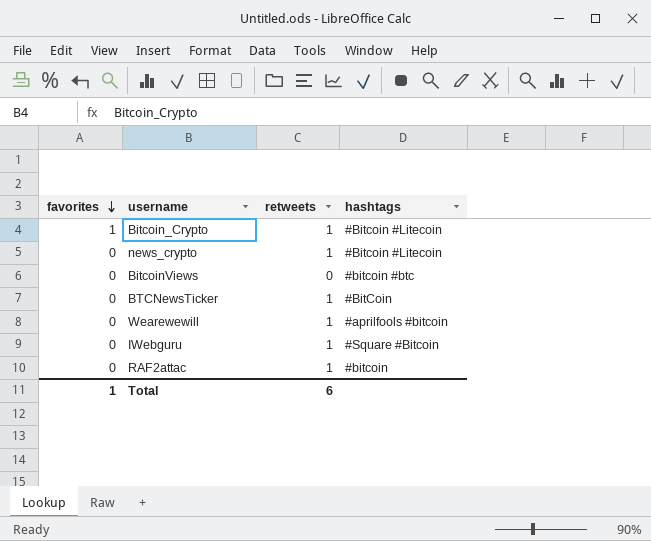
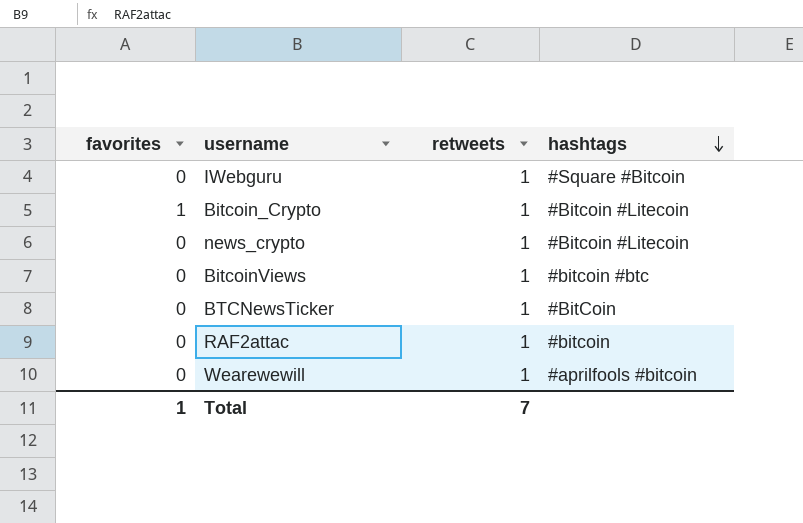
row order: favorites descending -> hashtags descending
BitcoinViews | retweets: 0 -> 1
Total | retweets: 6 -> 7

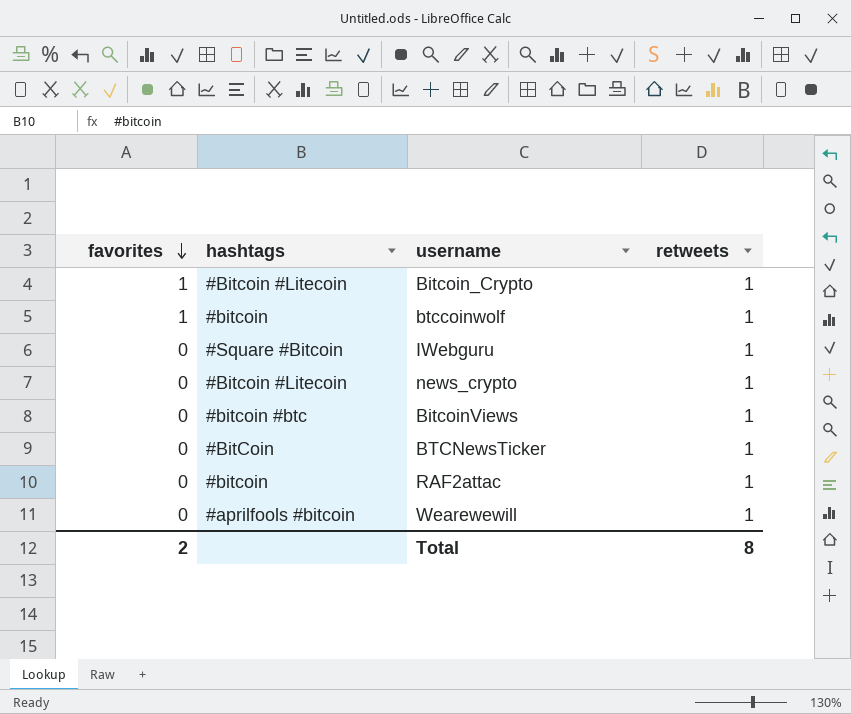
row order: hashtags descending -> favorites descending
column hashtags | position: 4 -> 2
row btccoinwolf: none -> 1 | #bitcoin | 1
Total | favorites: 1 -> 2
Total | retweets: 7 -> 8

